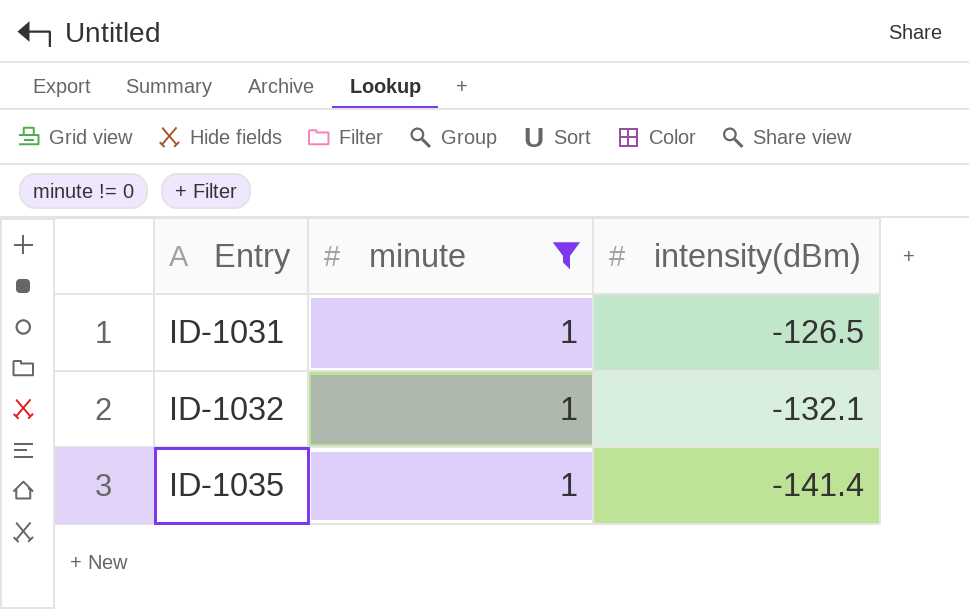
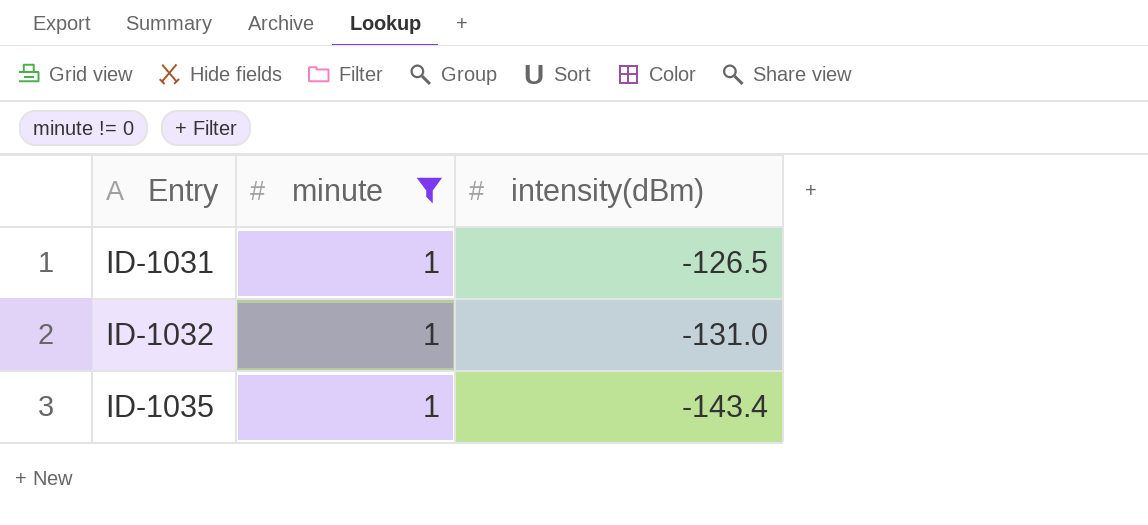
ID-1032 | intensity(dBm): -132.1 -> -131.0
ID-1035 | intensity(dBm): -141.4 -> -143.4

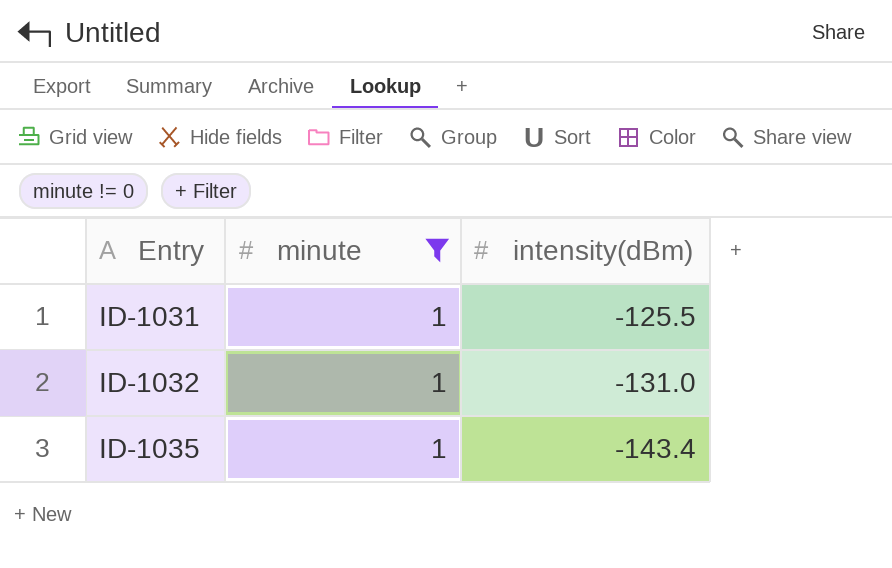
ID-1031 | intensity(dBm): -126.5 -> -125.5

